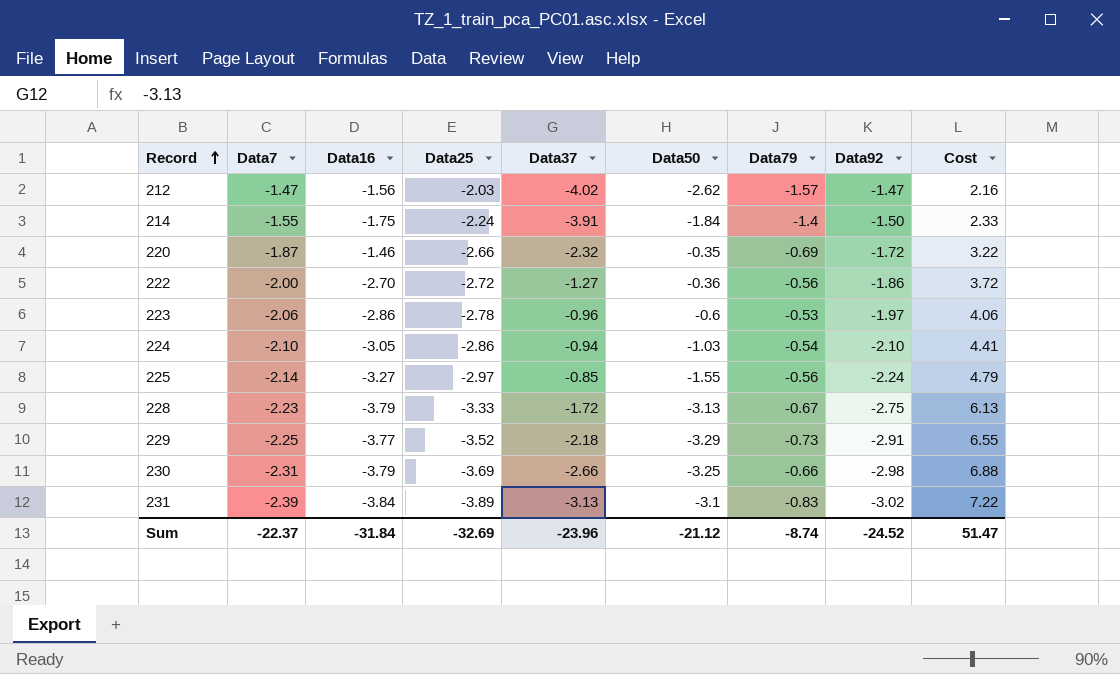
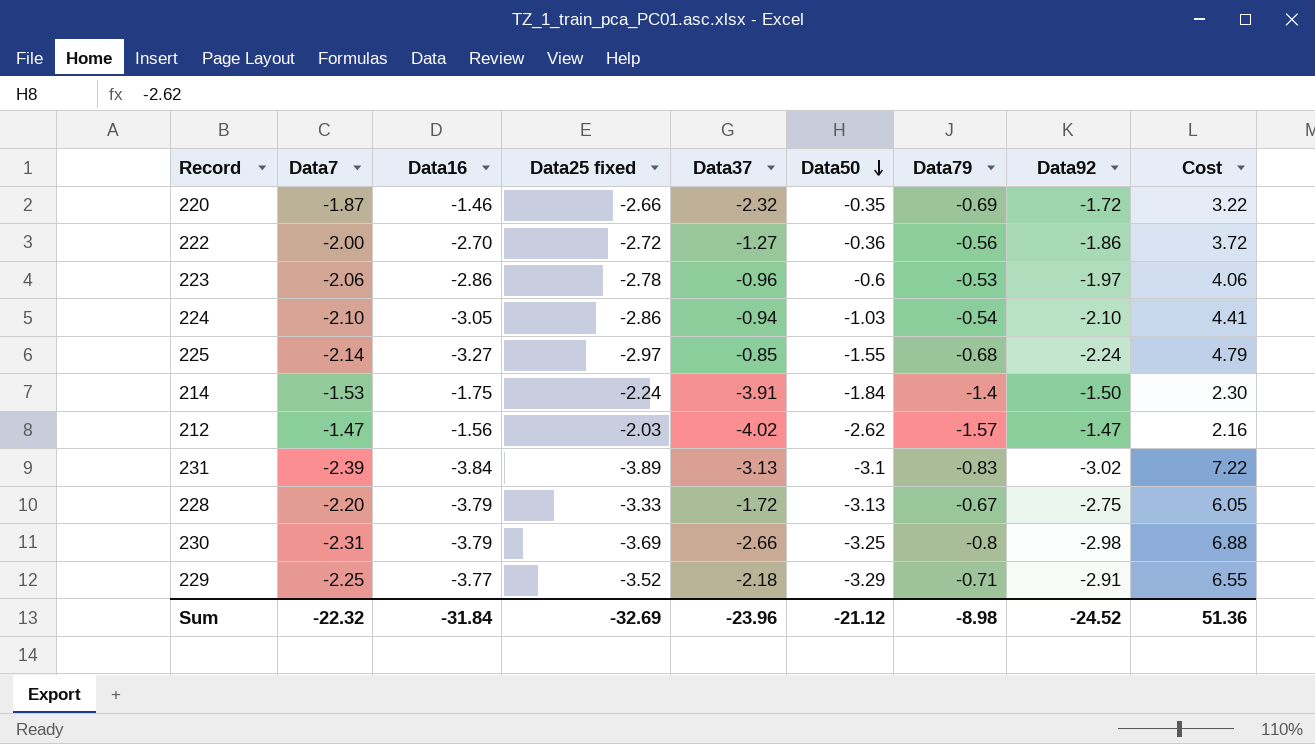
row order: Record ascending -> Data50 descending
column name: Data25 -> Data25 fixed
225 | Data79: -0.56 -> -0.68
214 | Data7: -1.55 -> -1.53
214 | Cost: 2.33 -> 2.30
228 | Data7: -2.23 -> -2.20
228 | Cost: 6.13 -> 6.05
230 | Data79: -0.66 -> -0.8
229 | Data79: -0.73 -> -0.71
Sum | Data7: -22.37 -> -22.32
Sum | Data79: -8.74 -> -8.98
Sum | Cost: 51.47 -> 51.36

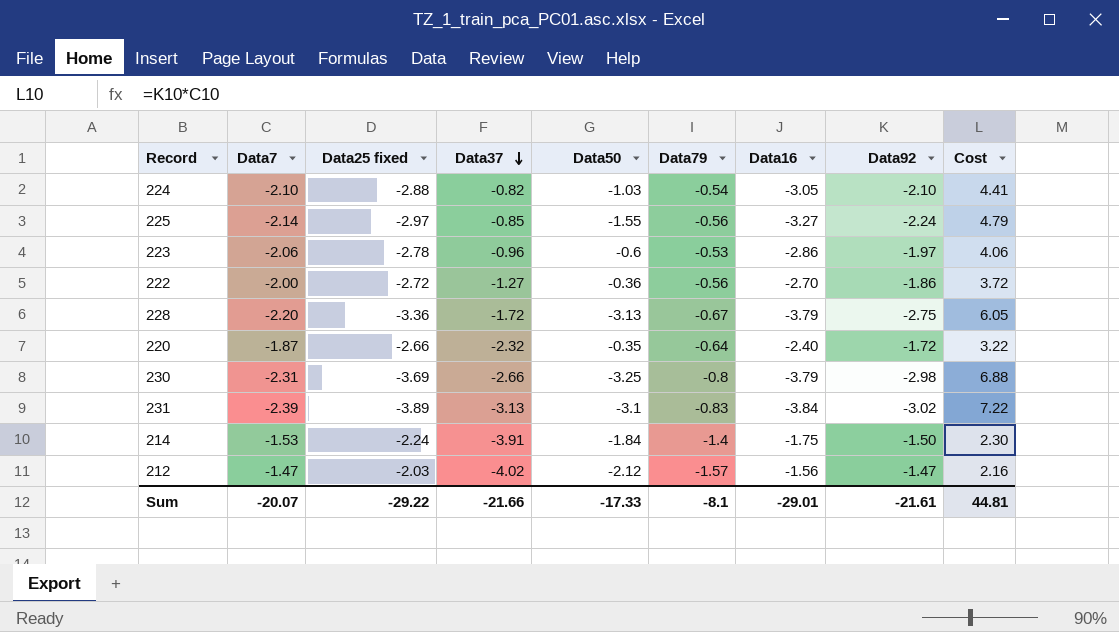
row order: Data50 descending -> Data37 descending
column Data16 | position: 3 -> 7
row 229: -2.25 | -3.77 | -3.52 | -2.18 | -3.29 | -0.71 | -2.91 | 6.55 -> none
224 | Data25 fixed: -2.86 -> -2.88
224 | Data37: -0.94 -> -0.82
225 | Data79: -0.68 -> -0.56
228 | Data25 fixed: -3.33 -> -3.36
220 | Data79: -0.69 -> -0.64
220 | Data16: -1.46 -> -2.40
212 | Data50: -2.62 -> -2.12
Sum | Data7: -22.32 -> -20.07
Sum | Data25 fixed: -32.69 -> -29.22
Sum | Data37: -23.96 -> -21.66
Sum | Data50: -21.12 -> -17.33
Sum | Data79: -8.98 -> -8.1
Sum | Data16: -31.84 -> -29.01
Sum | Data92: -24.52 -> -21.61
Sum | Cost: 51.36 -> 44.81

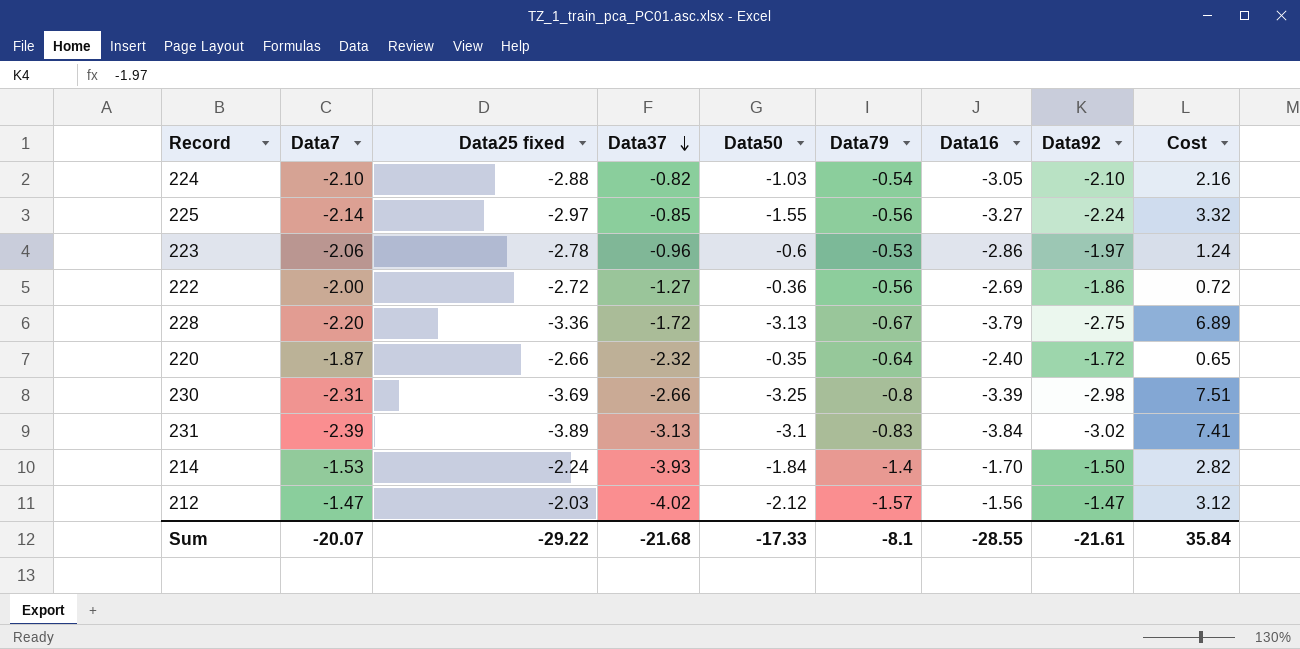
column Cost | formula: [Data7] * [Data92] -> [Data7] * [Data50]
222 | Data16: -2.70 -> -2.69
230 | Data16: -3.79 -> -3.39
214 | Data37: -3.91 -> -3.93
214 | Data16: -1.75 -> -1.70
Sum | Data37: -21.66 -> -21.68
Sum | Data16: -29.01 -> -28.55
Sum | Cost: 44.81 -> 35.84

